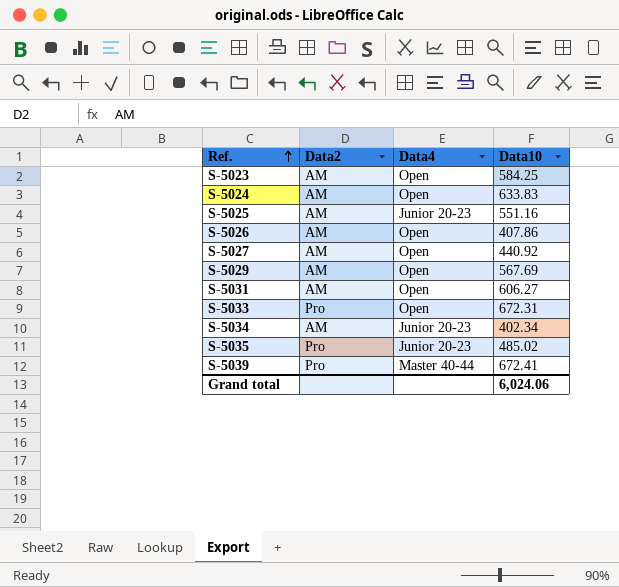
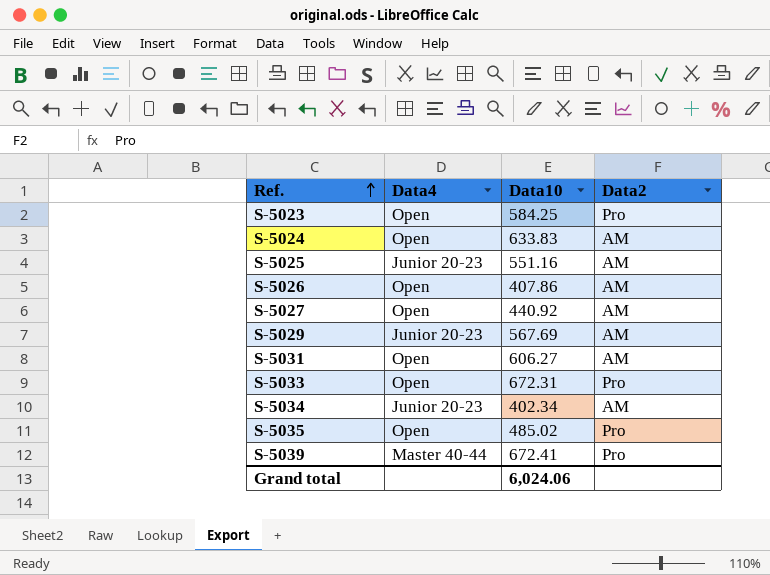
column Data2 | position: 2 -> 4
S-5023 | Data2: AM -> Pro
S-5029 | Data4: Open -> Junior 20-23
S-5035 | Data4: Junior 20-23 -> Open

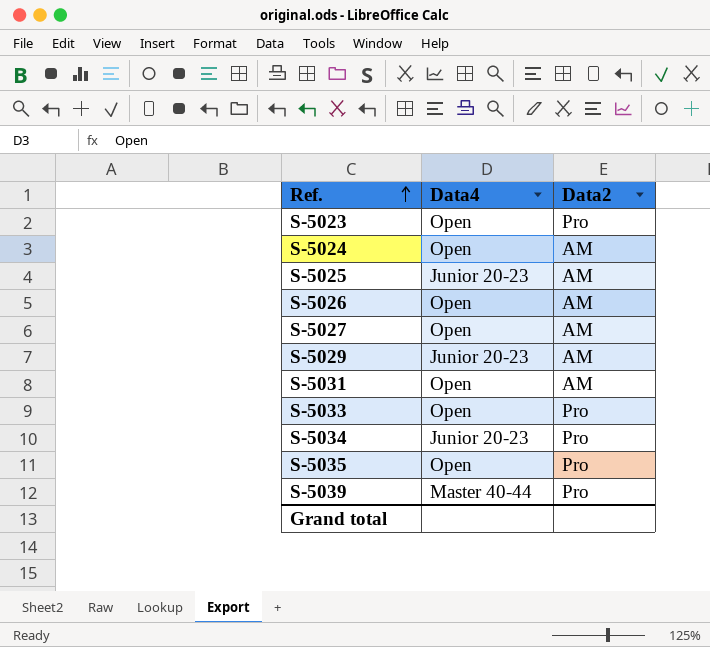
column Data10 | position: 3 -> none
S-5034 | Data2: AM -> Pro

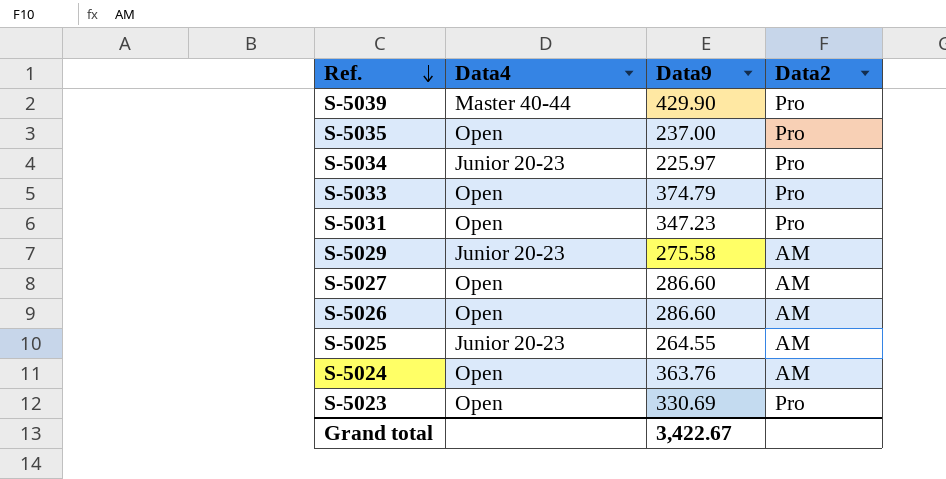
row order: Ref. ascending -> Ref. descending
column Data9 | position: none -> 3
S-5031 | Data2: AM -> Pro

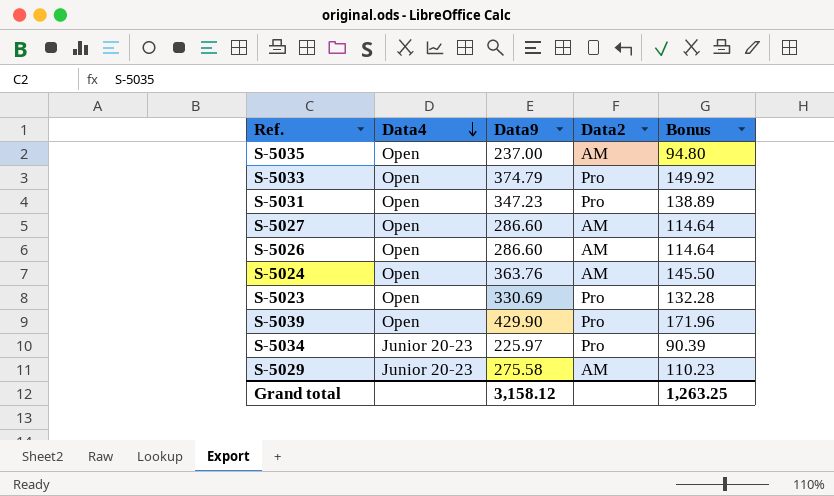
row order: Ref. descending -> Data4 descending
column Bonus | formula: none -> [Data9] * 0.4
row S-5025: Junior 20-23 | 264.55 | AM -> none
S-5035 | Data2: Pro -> AM
S-5039 | Data4: Master 40-44 -> Open
Grand total | Data9: 3,422.67 -> 3,158.12

